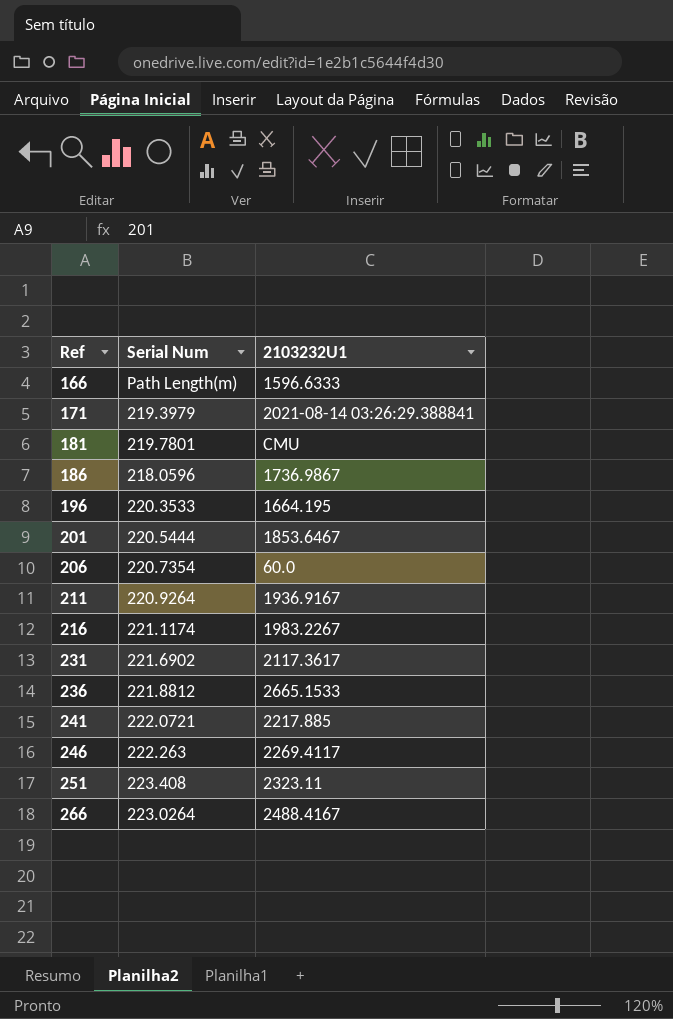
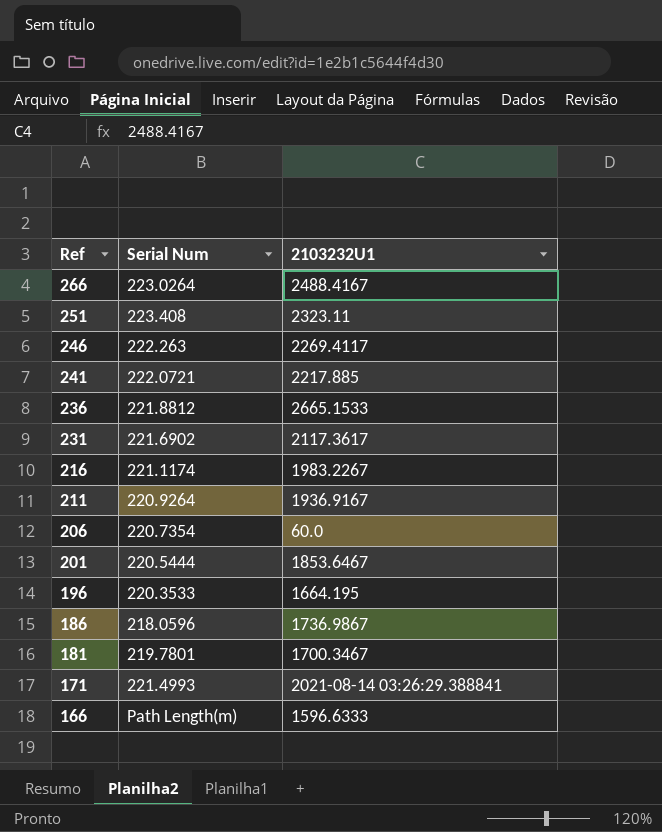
row order: Ref ascending -> Ref descending
181 | 2103232U1: CMU -> 1700.3467
171 | Serial Num: 219.3979 -> 221.4993

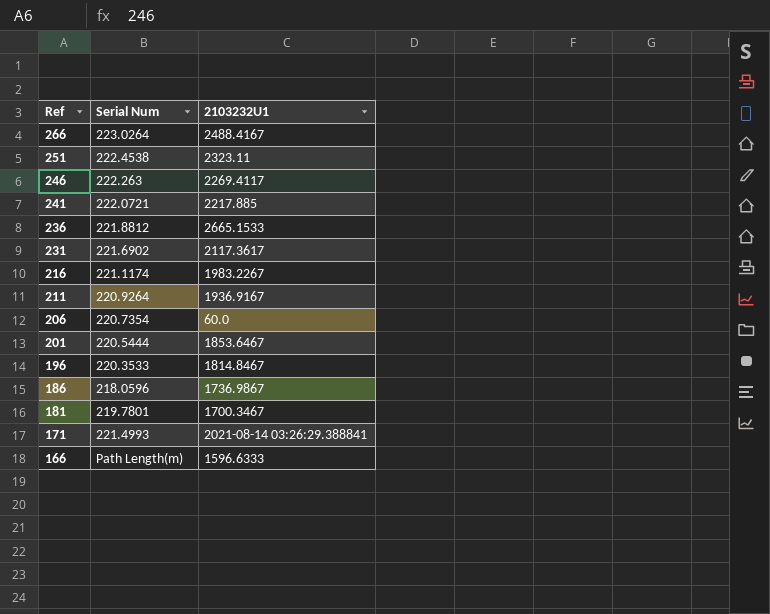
251 | Serial Num: 223.408 -> 222.4538
196 | 2103232U1: 1664.195 -> 1814.8467

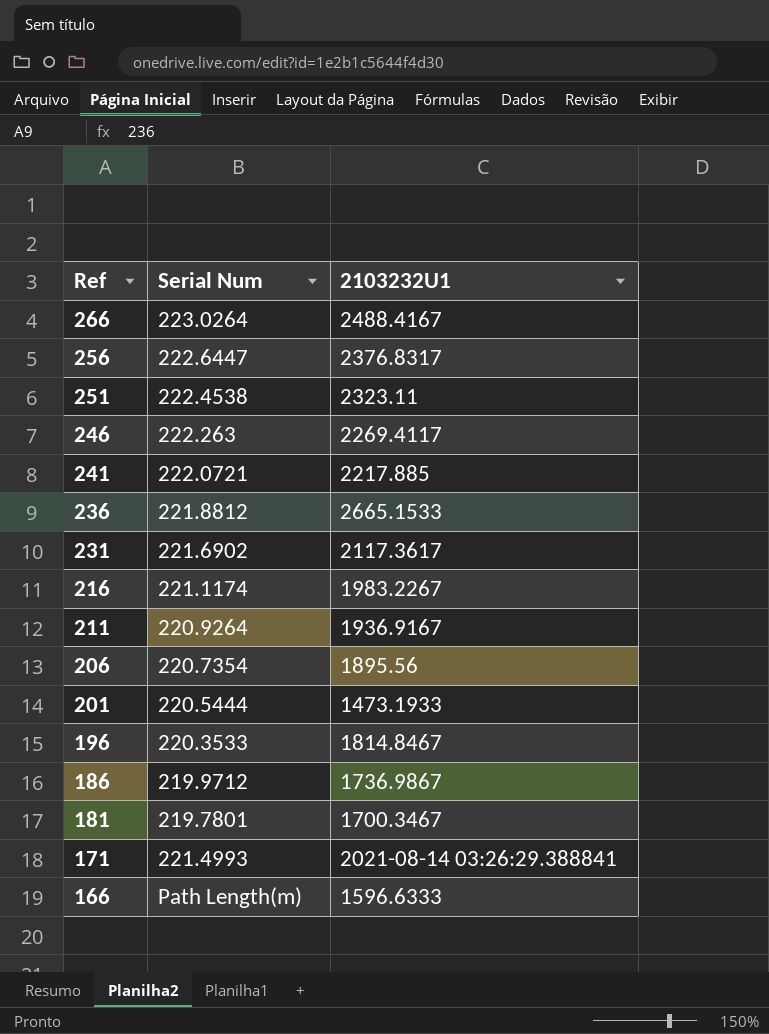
row 256: none -> 222.6447 | 2376.8317
206 | 2103232U1: 60.0 -> 1895.56
201 | 2103232U1: 1853.6467 -> 1473.1933
186 | Serial Num: 218.0596 -> 219.9712

